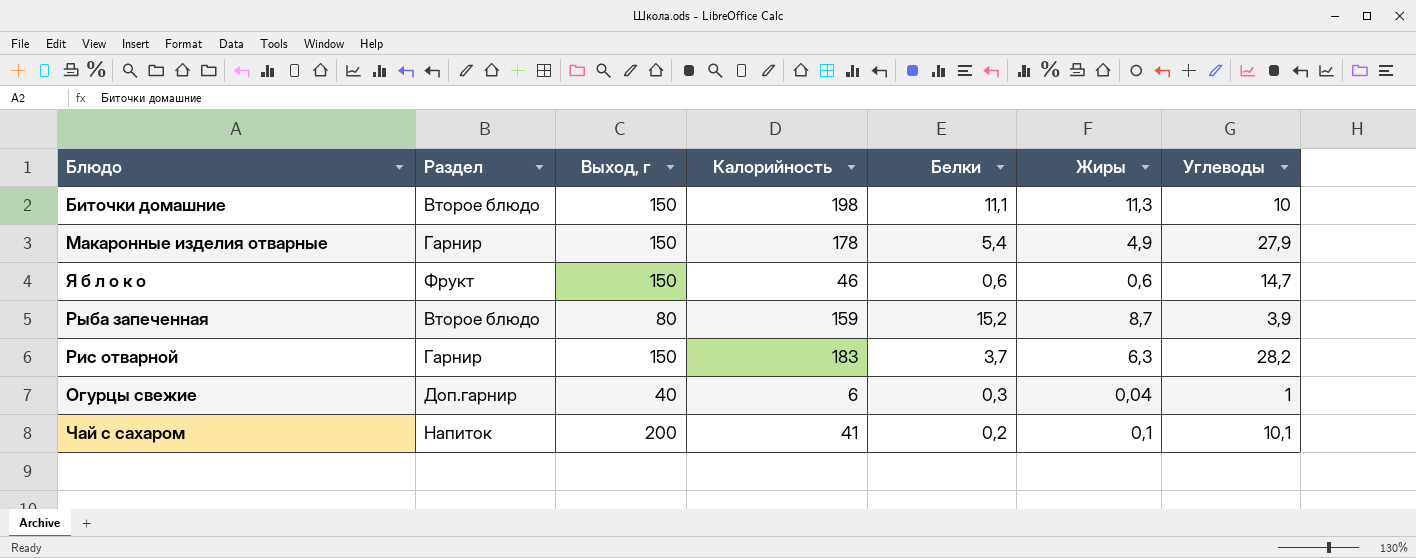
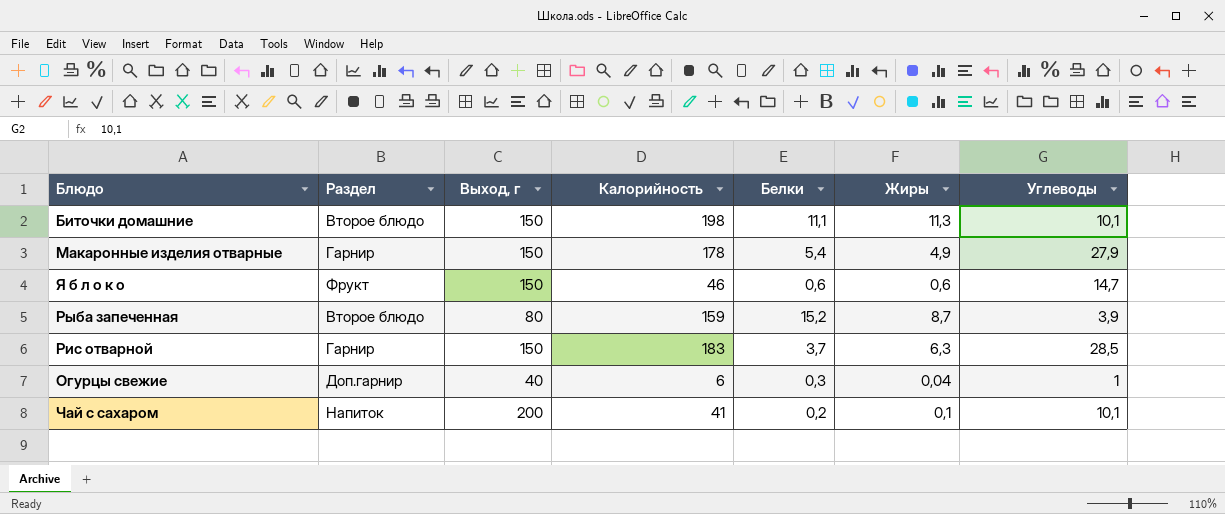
Биточки домашние | Углеводы: 10 -> 10,1
Рис отварной | Углеводы: 28,2 -> 28,5

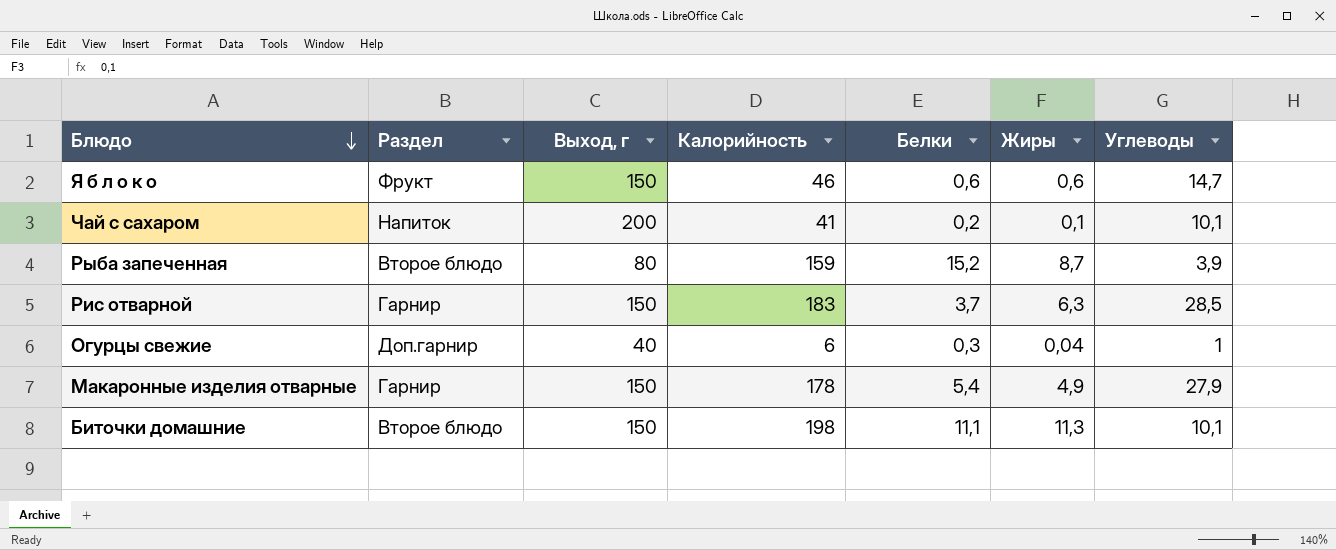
row order: none -> Блюдо descending

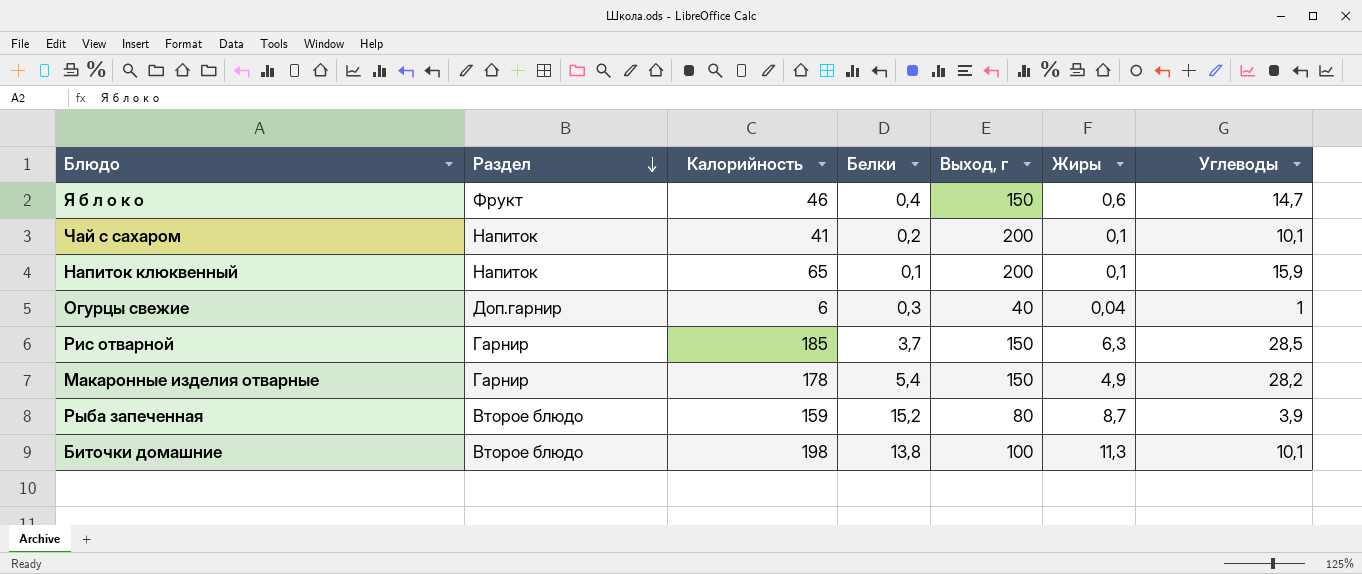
row order: Блюдо descending -> Раздел descending
column Выход, г | position: 3 -> 5
Я б л о к о | Белки: 0,6 -> 0,4
row Напиток клюквенный: none -> Напиток | 65 | 0,1 | 200 | 0,1 | 15,9
Рис отварной | Калорийность: 183 -> 185
Макаронные изделия отварные | Углеводы: 27,9 -> 28,2
Биточки домашние | Белки: 11,1 -> 13,8
Биточки домашние | Выход, г: 150 -> 100

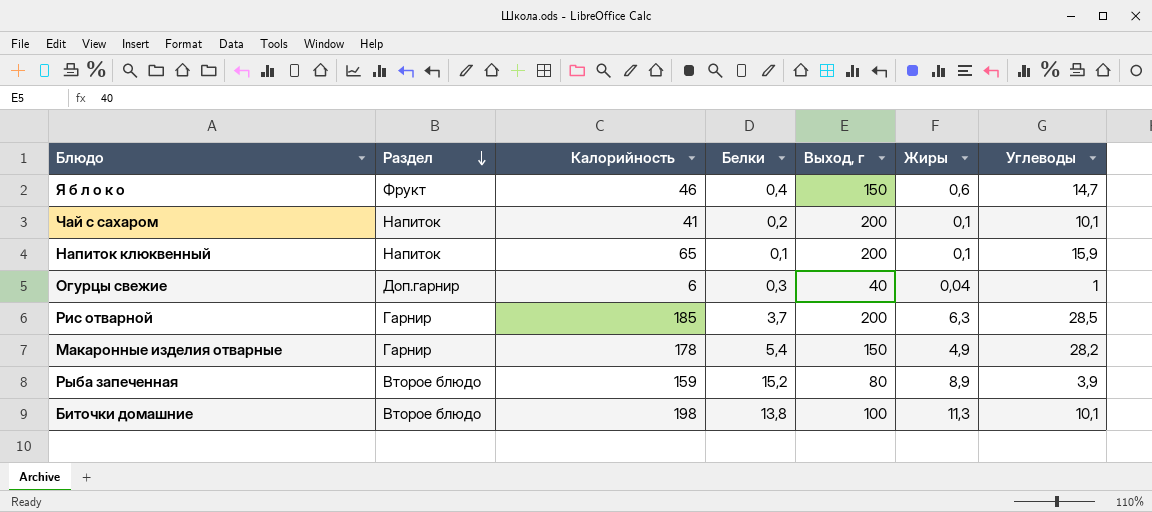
Рис отварной | Выход, г: 150 -> 200
Рыба запеченная | Жиры: 8,7 -> 8,9

